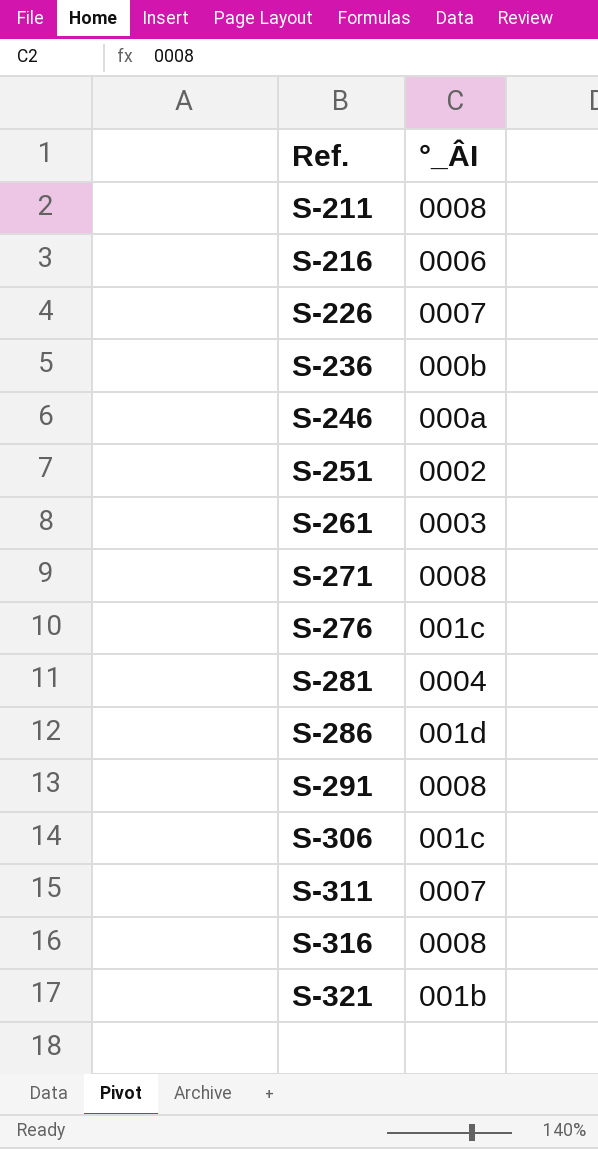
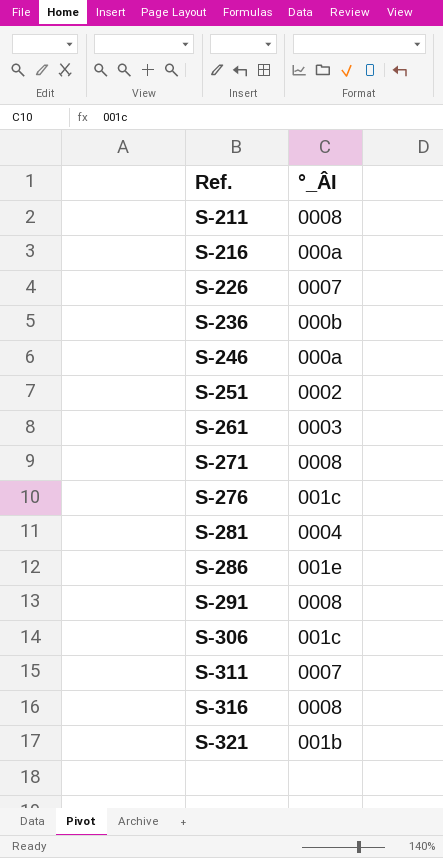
S-216 | °_ÂI: 0006 -> 000a
S-286 | °_ÂI: 001d -> 001e

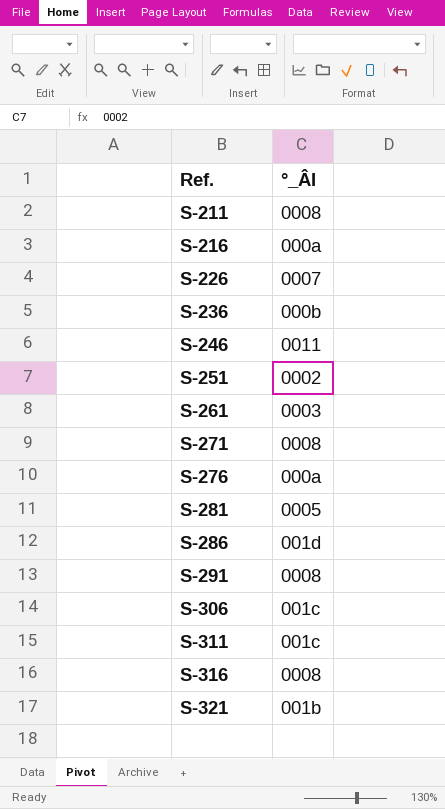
S-246 | °_ÂI: 000a -> 0011
S-276 | °_ÂI: 001c -> 000a
S-281 | °_ÂI: 0004 -> 0005
S-286 | °_ÂI: 001e -> 001d
S-311 | °_ÂI: 0007 -> 001c

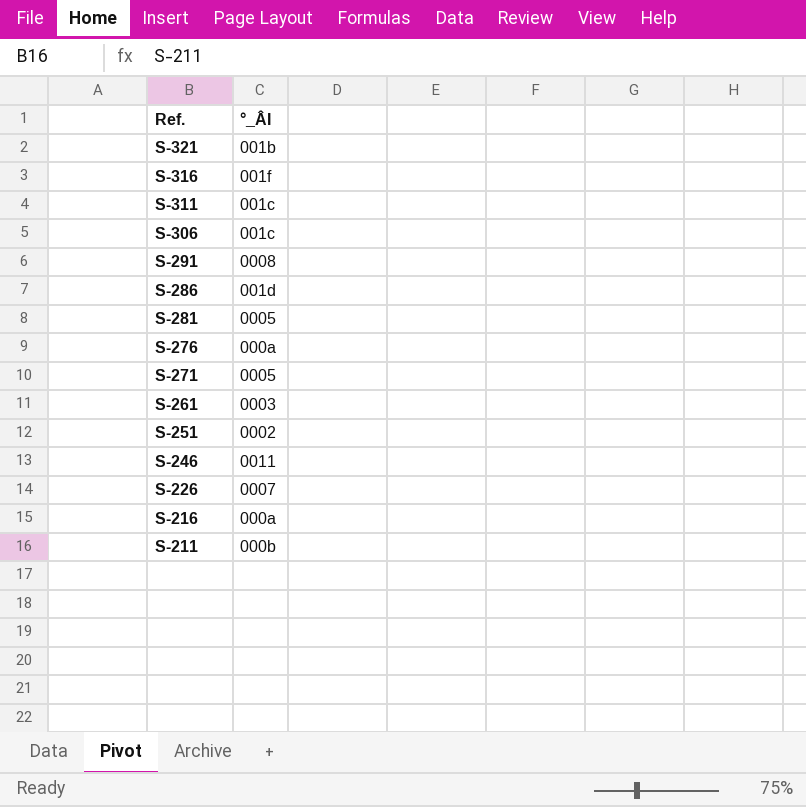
row order: Ref. ascending -> Ref. descending
row S-236: 000b -> none
S-316 | °_ÂI: 0008 -> 001f
S-271 | °_ÂI: 0008 -> 0005
S-211 | °_ÂI: 0008 -> 000b

